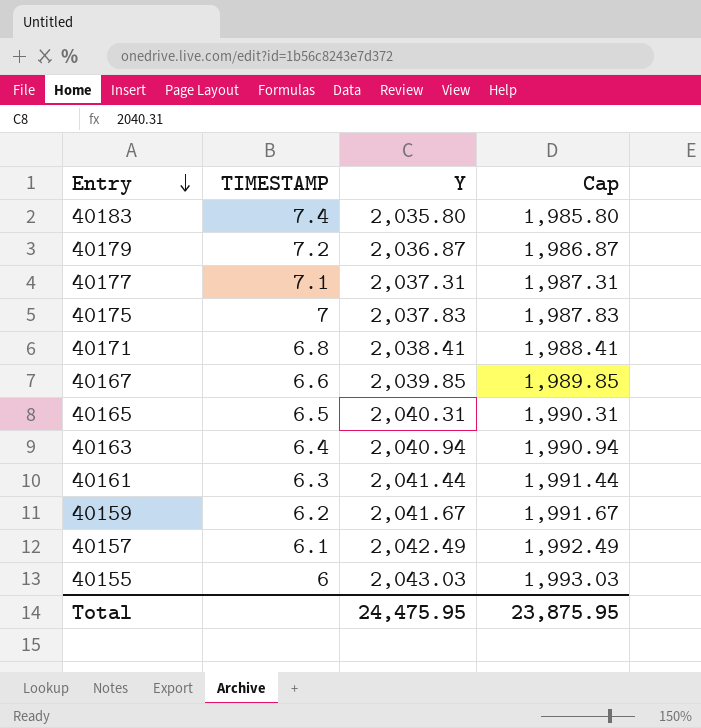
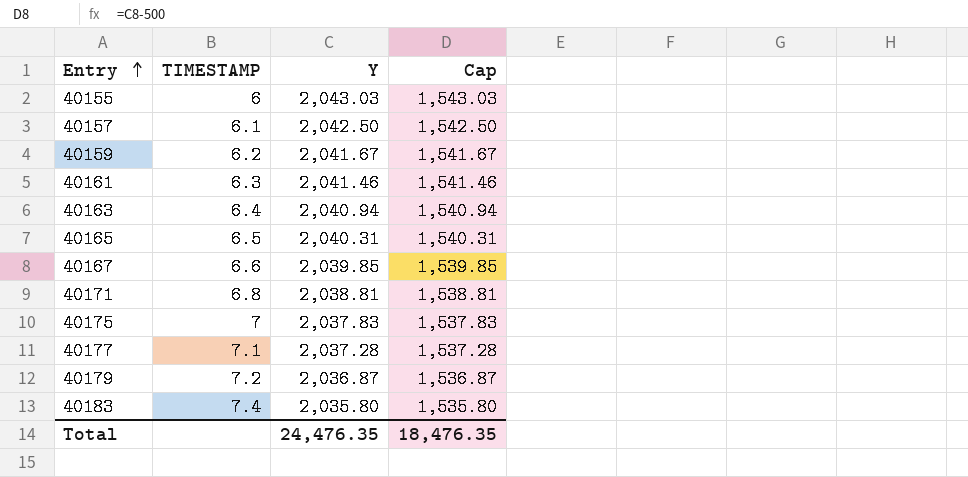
row order: Entry descending -> Entry ascending
column Cap | formula: [Y] - 50 -> [Y] - 500
40157 | Y: 2,042.49 -> 2,042.50
40161 | Y: 2,041.44 -> 2,041.46
40171 | Y: 2,038.41 -> 2,038.81
40177 | Y: 2,037.31 -> 2,037.28
Total | Y: 24,475.95 -> 24,476.35
Total | Cap: 23,875.95 -> 18,476.35

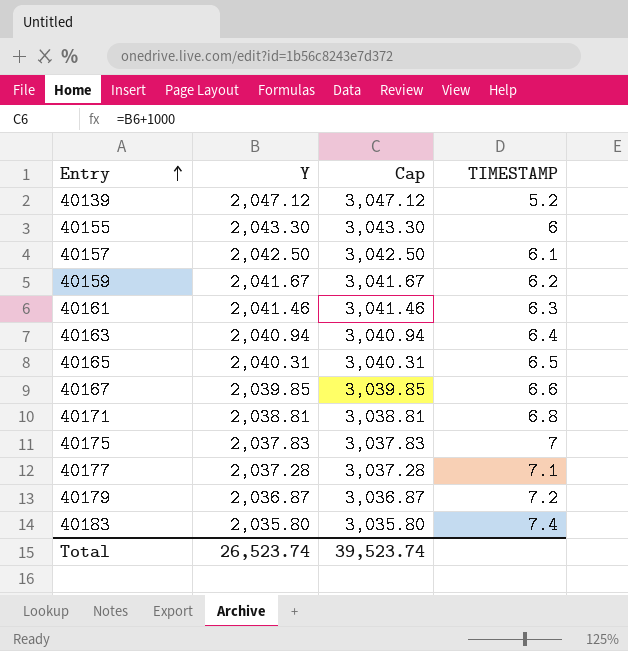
column Cap | formula: [Y] - 500 -> [Y] + 1000
column TIMESTAMP | position: 2 -> 4
row 40139: none -> 2,047.12 | 3,047.12 | 5.2
40155 | Y: 2,043.03 -> 2,043.30
Total | Y: 24,476.35 -> 26,523.74
Total | Cap: 18,476.35 -> 39,523.74

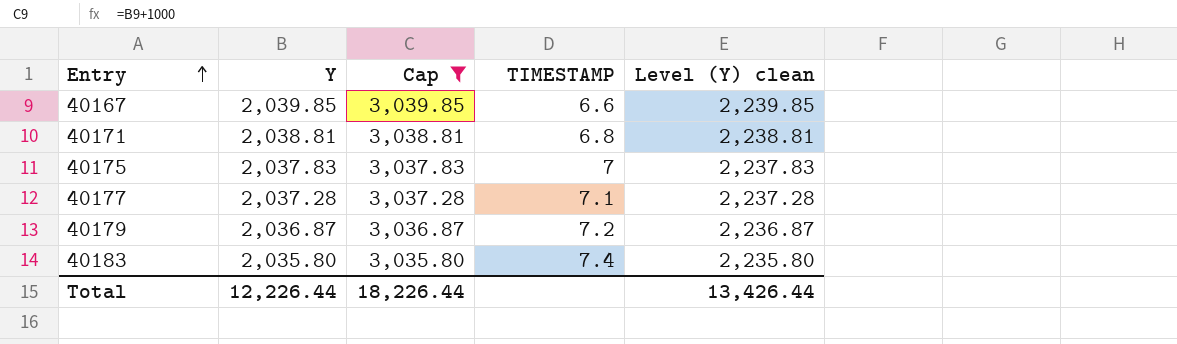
filter: none -> Cap <= 3,039.85
column Level (Y) clean | formula: none -> [Y] + 200
Total | Y: 26,523.74 -> 12,226.44
Total | Cap: 39,523.74 -> 18,226.44

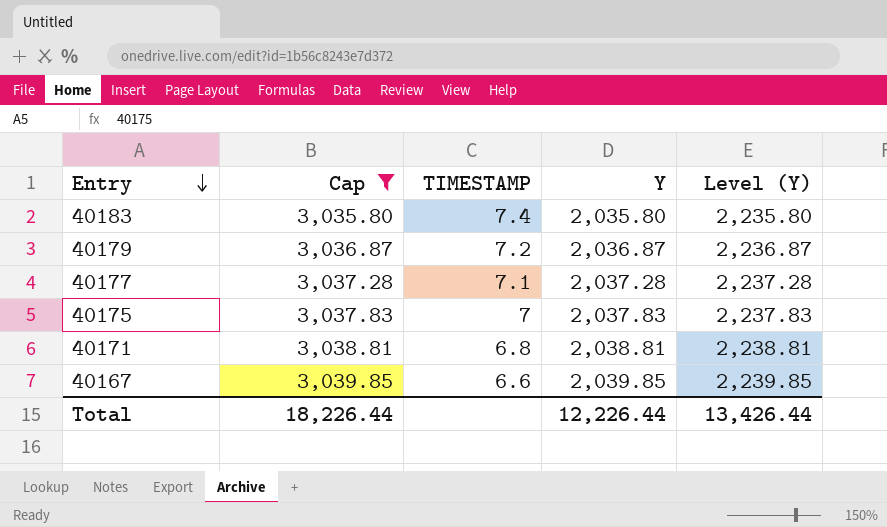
row order: Entry ascending -> Entry descending
column Y | position: 2 -> 4
column name: Level (Y) clean -> Level (Y)

